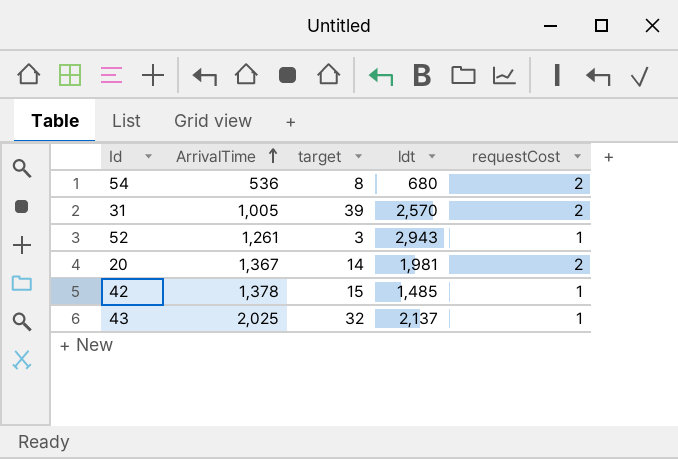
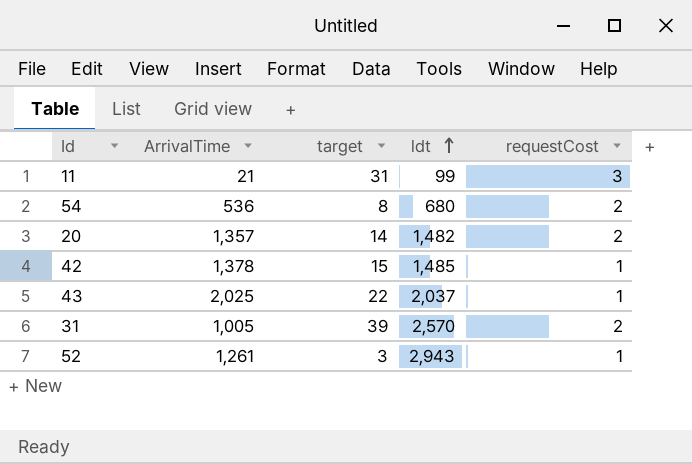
row order: ArrivalTime ascending -> ldt ascending
row 11: none -> 21 | 31 | 99 | 3
20 | ArrivalTime: 1,367 -> 1,357
20 | ldt: 1,981 -> 1,482
43 | target: 32 -> 22
43 | ldt: 2,137 -> 2,037

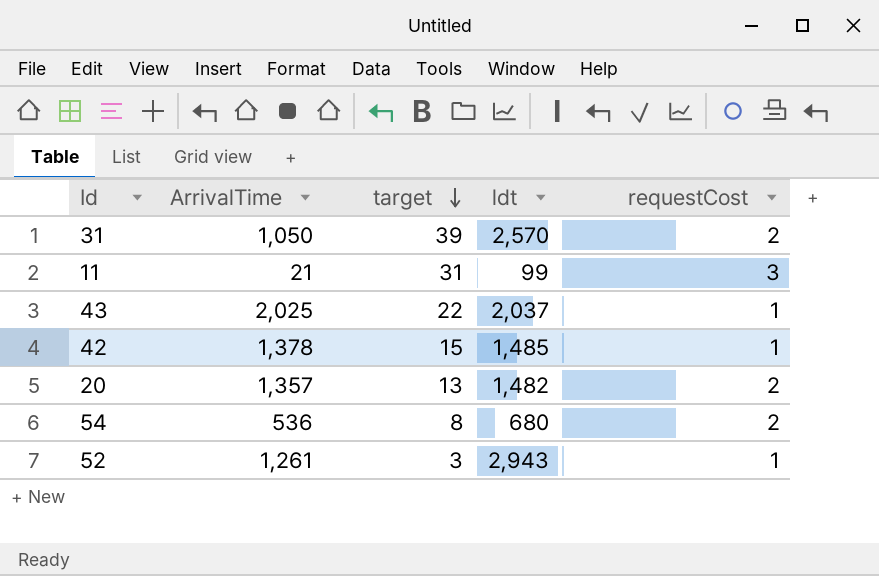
row order: ldt ascending -> target descending
31 | ArrivalTime: 1,005 -> 1,050
20 | target: 14 -> 13

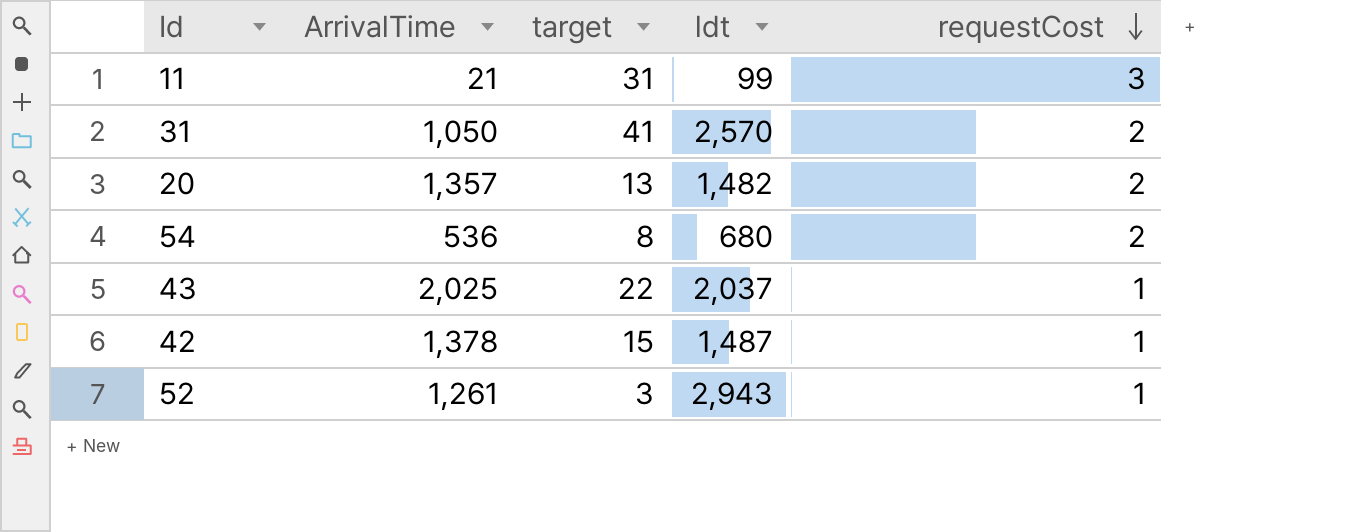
row order: target descending -> requestCost descending
31 | target: 39 -> 41
42 | ldt: 1,485 -> 1,487

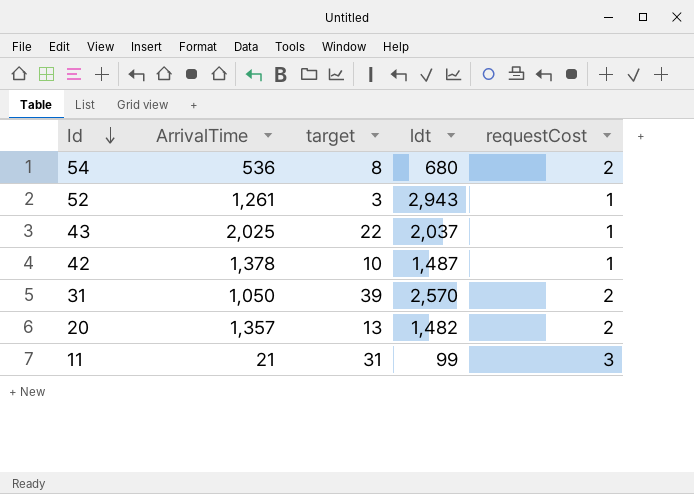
row order: requestCost descending -> Id descending
42 | target: 15 -> 10
31 | target: 41 -> 39

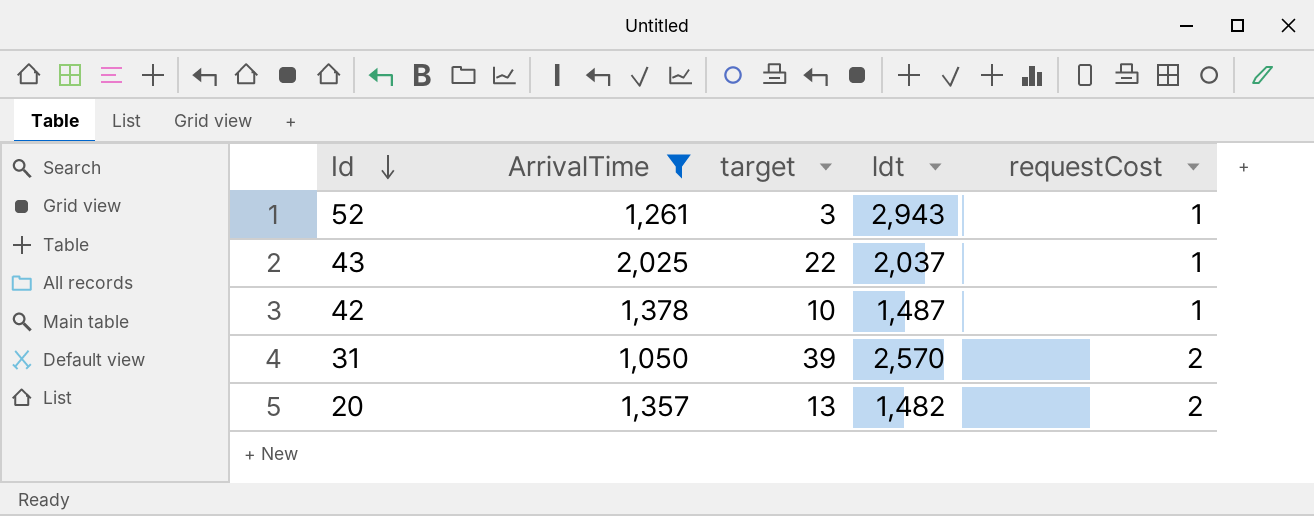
filter: none -> ArrivalTime >= 1,050

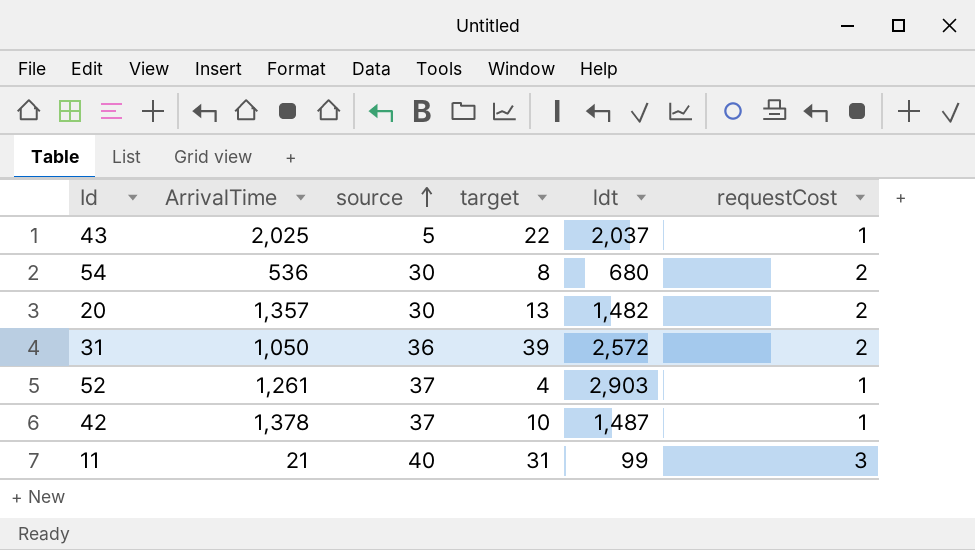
filter: ArrivalTime >= 1,050 -> none
row order: Id descending -> source ascending
column source | position: none -> 3
31 | ldt: 2,570 -> 2,572
52 | target: 3 -> 4
52 | ldt: 2,943 -> 2,903

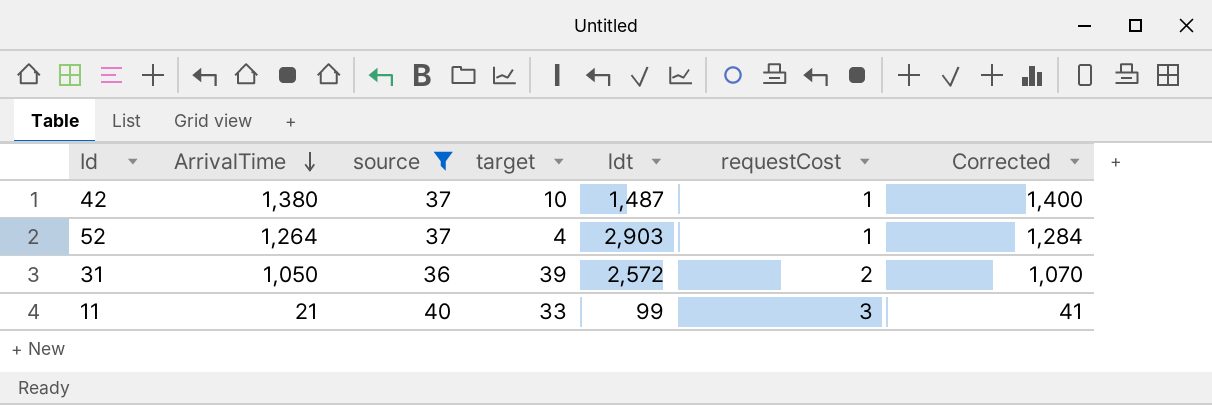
filter: none -> source >= 36
row order: source ascending -> ArrivalTime descending
column Corrected | formula: none -> [ArrivalTime] + 20
42 | ArrivalTime: 1,378 -> 1,380
52 | ArrivalTime: 1,261 -> 1,264
11 | target: 31 -> 33

